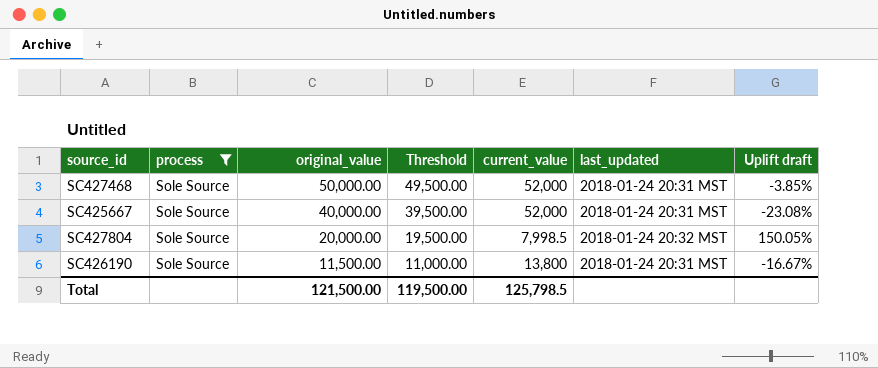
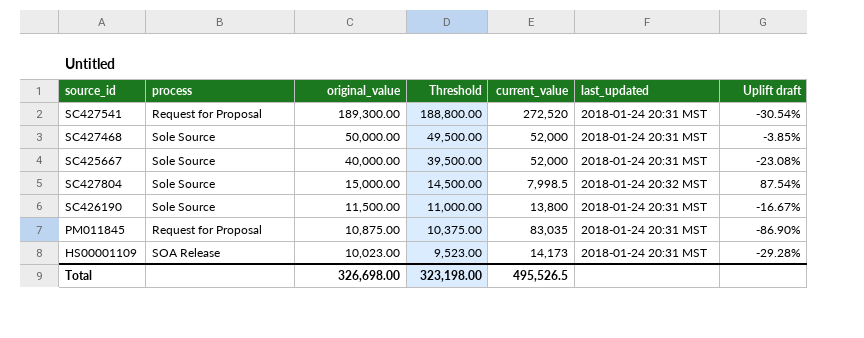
filter: process = Sole Source -> none
SC427804 | original_value: 20,000.00 -> 15,000.00
SC427804 | Threshold: 19,500.00 -> 14,500.00
SC427804 | Uplift draft: 150.05% -> 87.54%
Total | original_value: 121,500.00 -> 326,698.00
Total | Threshold: 119,500.00 -> 323,198.00
Total | current_value: 125,798.5 -> 495,526.5

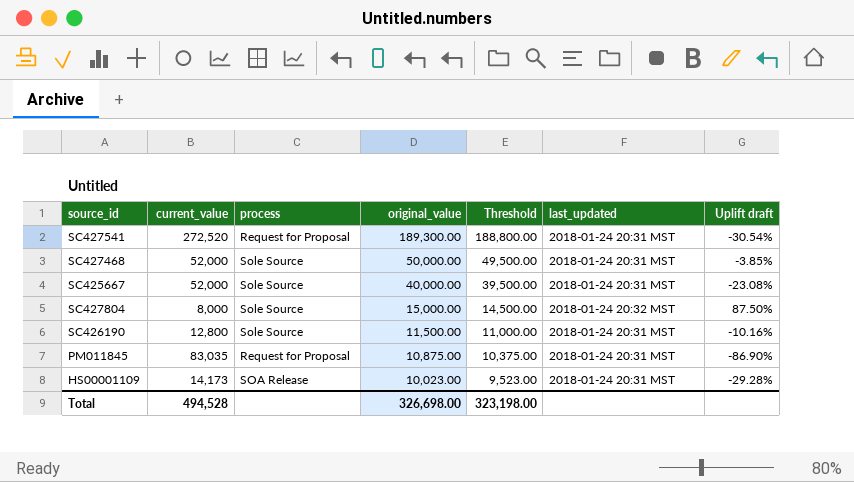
column current_value | position: 5 -> 2
SC427804 | current_value: 7,998.5 -> 8,000
SC427804 | Uplift draft: 87.54% -> 87.50%
SC426190 | current_value: 13,800 -> 12,800
SC426190 | Uplift draft: -16.67% -> -10.16%
Total | current_value: 495,526.5 -> 494,528

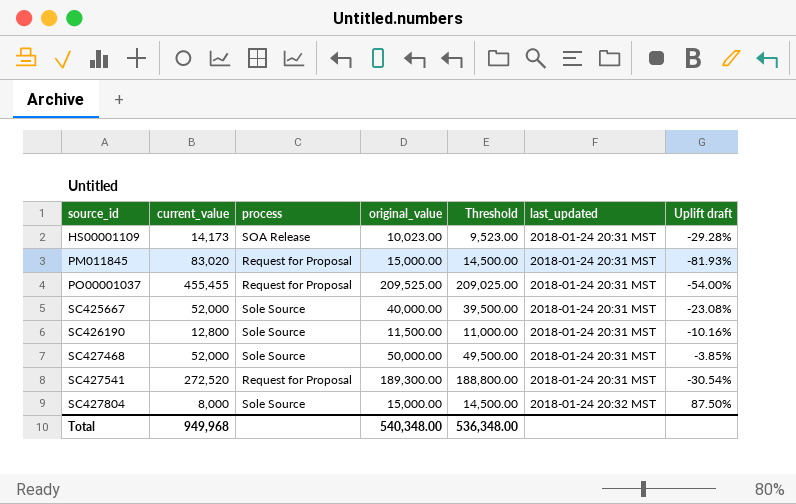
row order: original_value descending -> source_id ascending
PM011845 | current_value: 83,035 -> 83,020
PM011845 | original_value: 10,875.00 -> 15,000.00
PM011845 | Threshold: 10,375.00 -> 14,500.00
PM011845 | Uplift draft: -86.90% -> -81.93%
row PO00001037: none -> 455,455 | Request for Proposal | 209,525.00 | 209,025.00 | 2018-01-24 20:31 MST | -54.00%
Total | current_value: 494,528 -> 949,968
Total | original_value: 326,698.00 -> 540,348.00
Total | Threshold: 323,198.00 -> 536,348.00

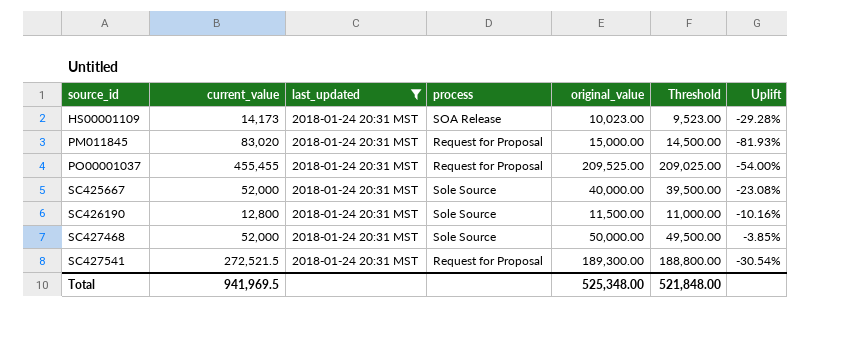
filter: none -> last_updated = 2018-01-24 20:31 MST
column last_updated | position: 6 -> 3
column name: Uplift draft -> Uplift
SC427541 | current_value: 272,520 -> 272,521.5
Total | current_value: 949,968 -> 941,969.5
Total | original_value: 540,348.00 -> 525,348.00
Total | Threshold: 536,348.00 -> 521,848.00

